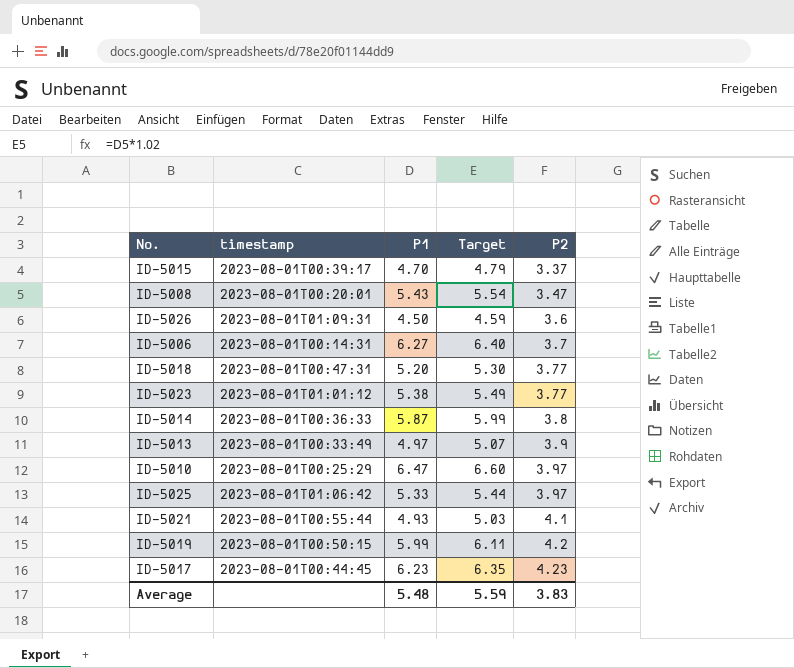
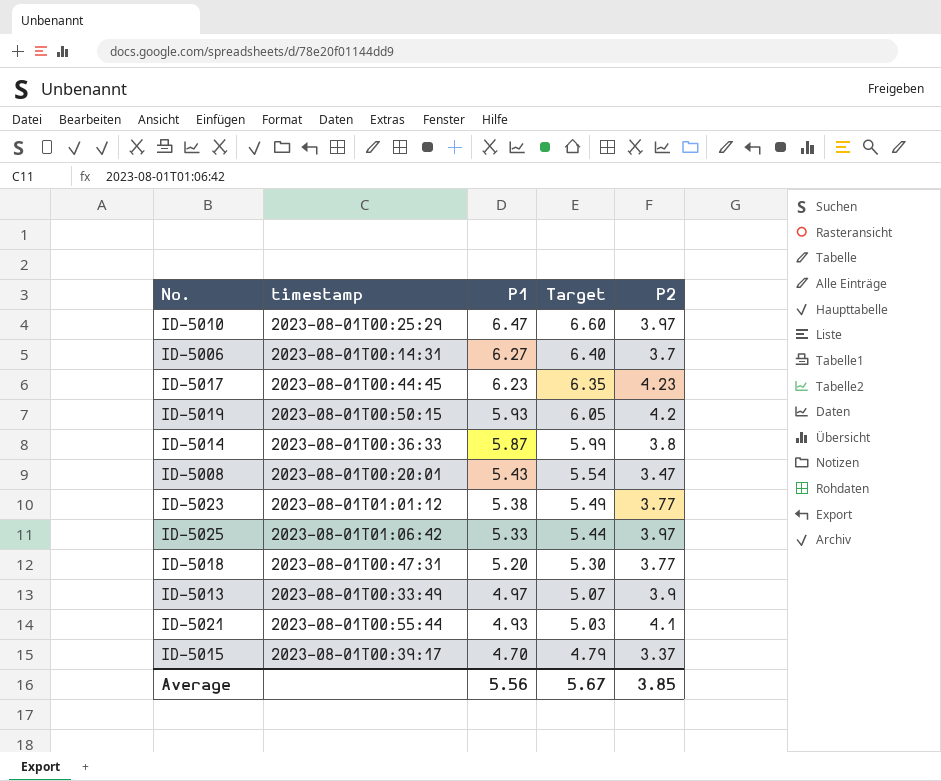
row order: P2 ascending -> P1 descending
row ID-5026: 2023-08-01T01:09:31 | 4.50 | 4.59 | 3.6 -> none
ID-5019 | P1: 5.99 -> 5.93
ID-5019 | Target: 6.11 -> 6.05
Average | P1: 5.48 -> 5.56
Average | Target: 5.59 -> 5.67
Average | P2: 3.83 -> 3.85

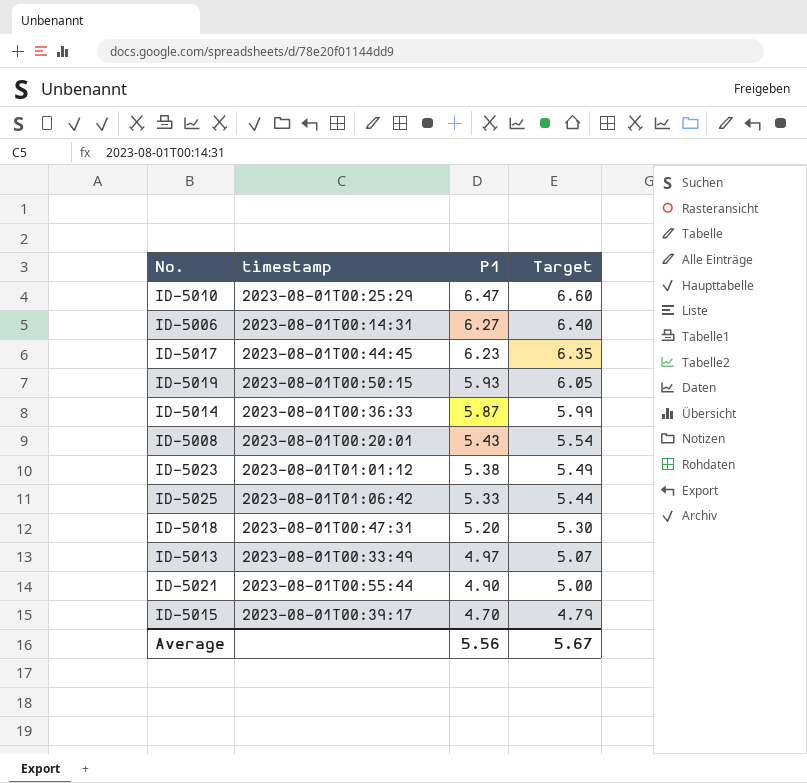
column P2 | position: 5 -> none
ID-5021 | P1: 4.93 -> 4.90
ID-5021 | Target: 5.03 -> 5.00

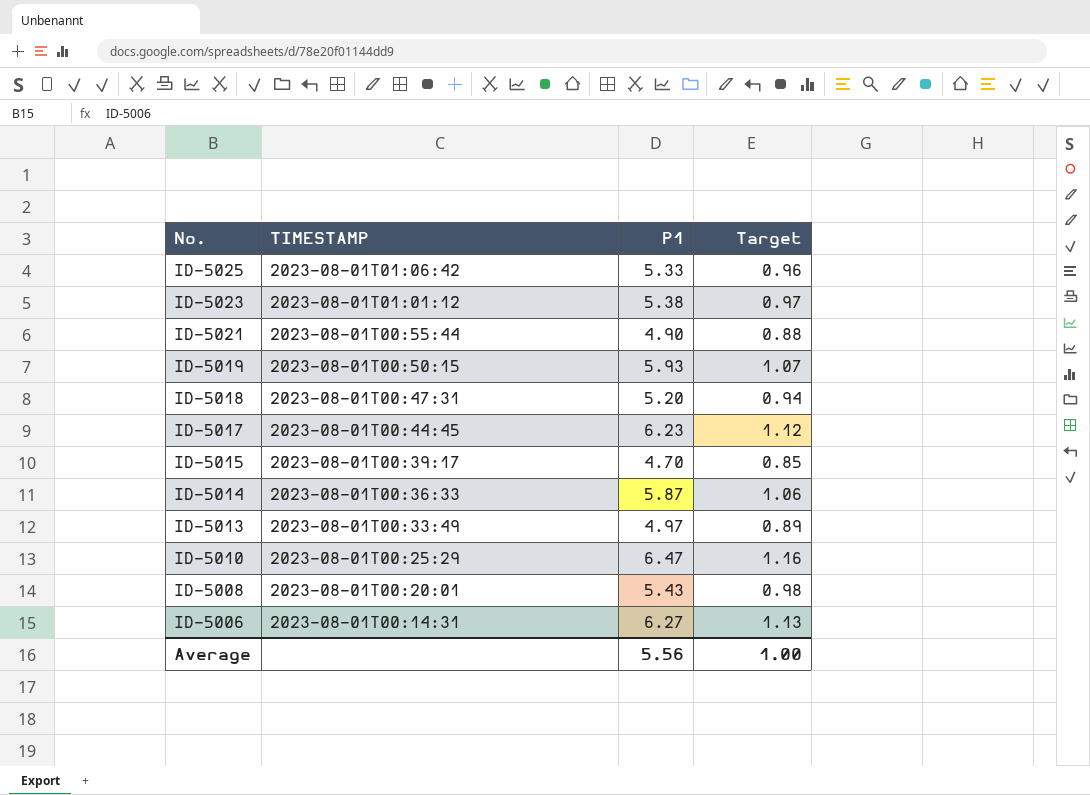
row order: P1 descending -> No. descending
column name: timestamp -> TIMESTAMP
column Target | formula: [P1] * 1.02 -> [P1] * 0.18
Average | Target: 5.67 -> 1.00

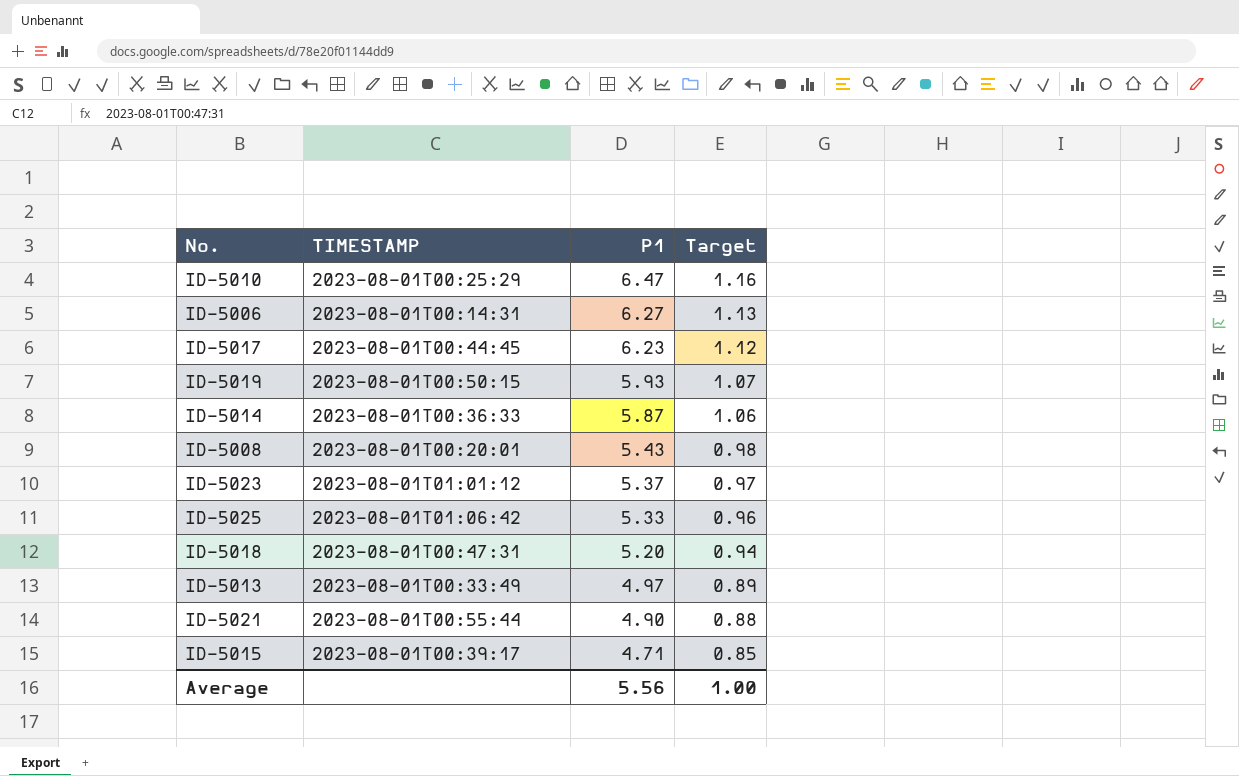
row order: No. descending -> P1 descending
ID-5023 | P1: 5.38 -> 5.37
ID-5015 | P1: 4.70 -> 4.71

